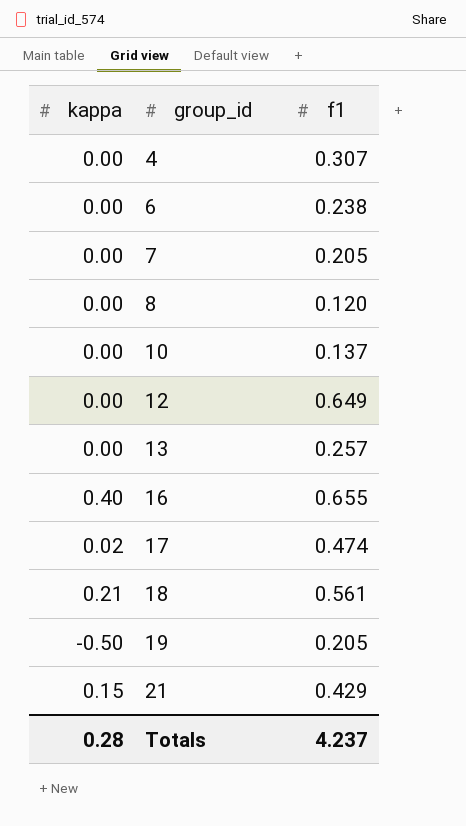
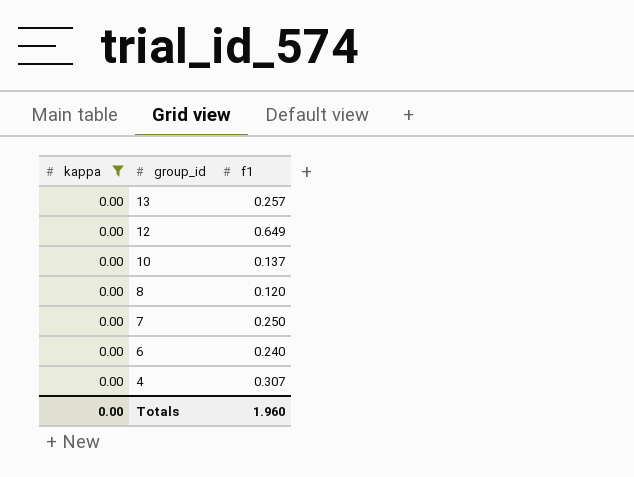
filter: none -> kappa = 0.00
row order: group_id ascending -> group_id descending
7 | f1: 0.205 -> 0.250
6 | f1: 0.238 -> 0.240
Totals | kappa: 0.28 -> 0.00
Totals | f1: 4.237 -> 1.960

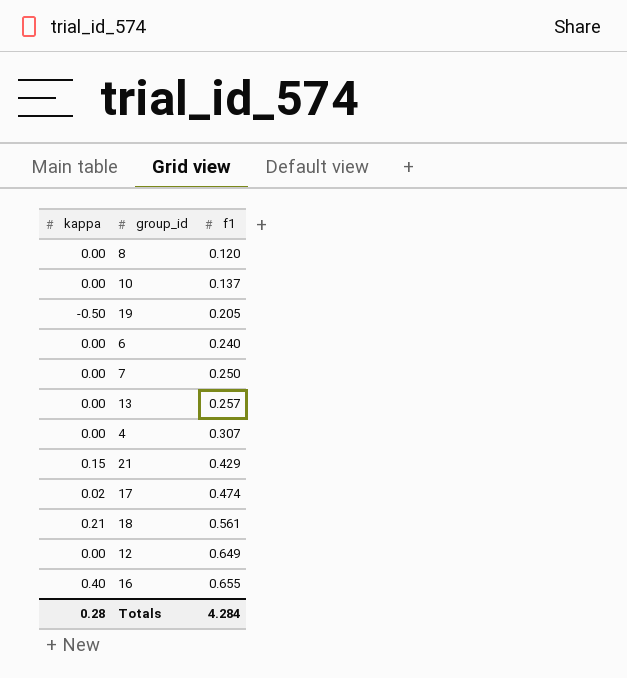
filter: kappa = 0.00 -> none
row order: group_id descending -> f1 ascending
Totals | kappa: 0.00 -> 0.28
Totals | f1: 1.960 -> 4.284

